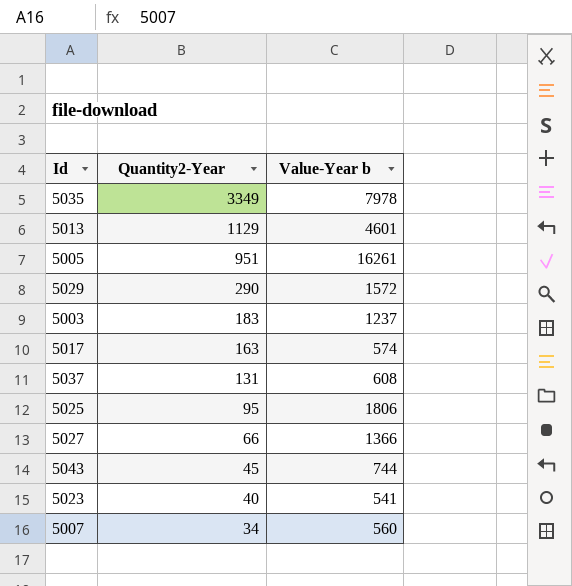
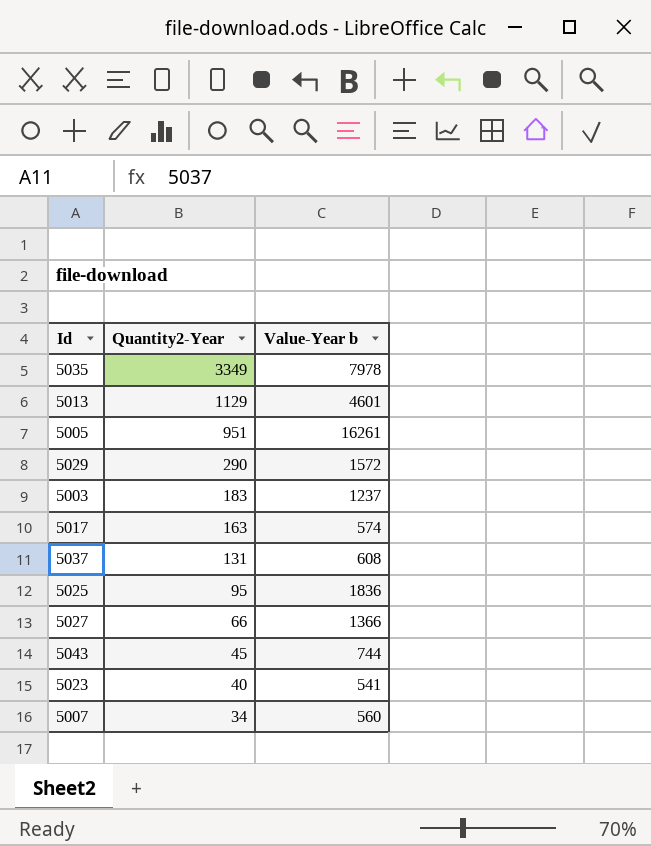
5025 | Value-Year b: 1806 -> 1836

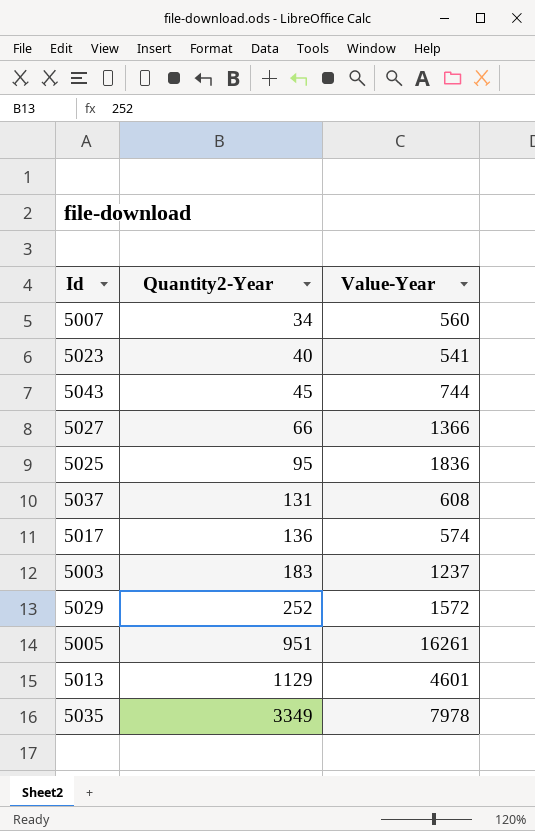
row order: Quantity2-Year descending -> Quantity2-Year ascending
column name: Value-Year b -> Value-Year
5017 | Quantity2-Year: 163 -> 136
5029 | Quantity2-Year: 290 -> 252

